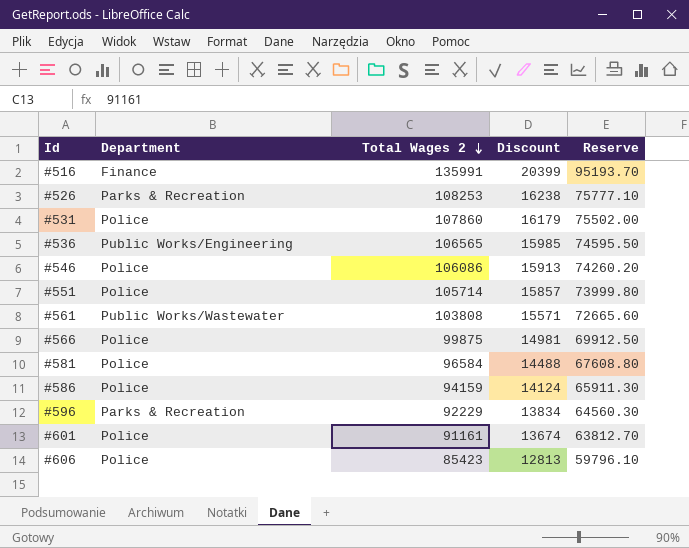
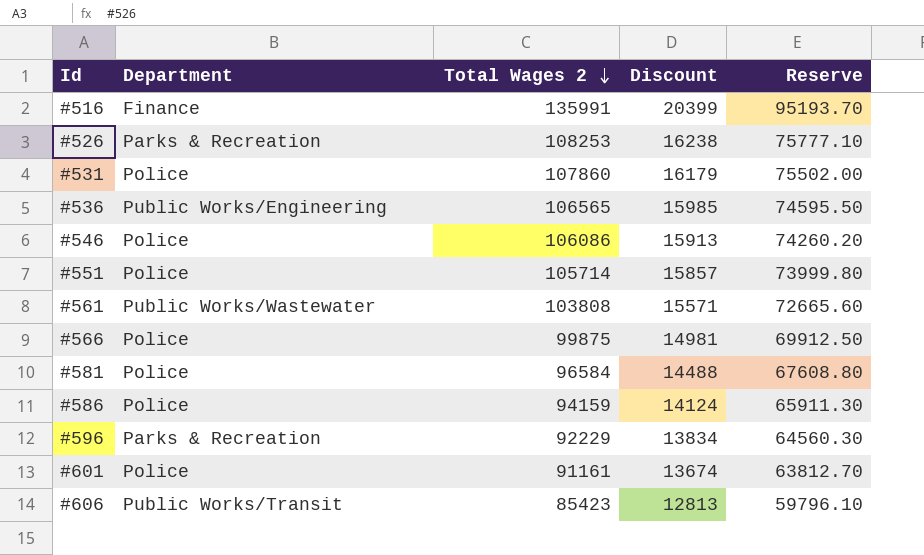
#606 | Department: Police -> Public Works/Transit

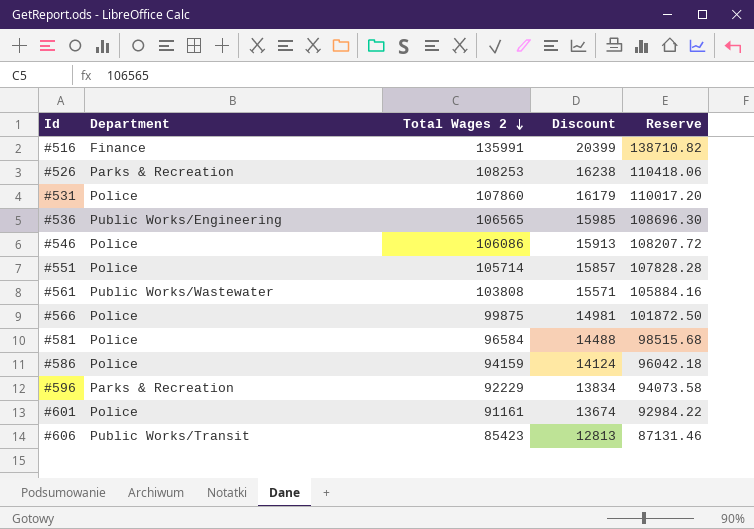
column Reserve | formula: [Total Wages 2] * 0.7 -> [Total Wages 2] * 1.02

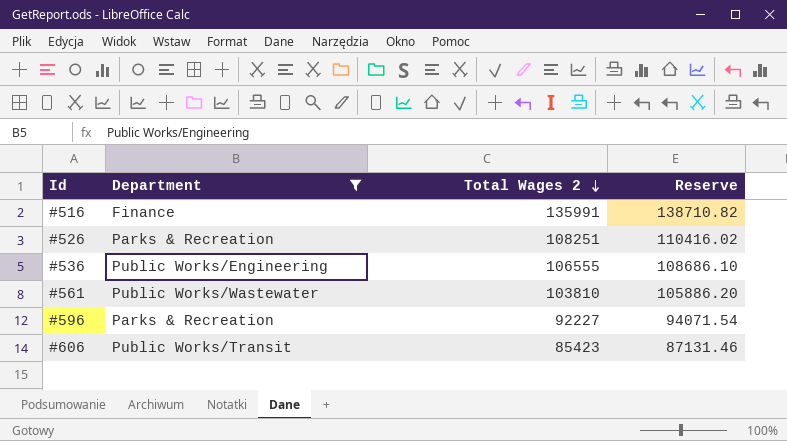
filter: none -> Department != Police
column Discount | formula: [Total Wages 2] * 0.15 -> none
#526 | Total Wages 2: 108253 -> 108251
#526 | Reserve: 110418.06 -> 110416.02
#536 | Total Wages 2: 106565 -> 106555
#536 | Reserve: 108696.30 -> 108686.10
#561 | Total Wages 2: 103808 -> 103810
#561 | Reserve: 105884.16 -> 105886.20
#596 | Total Wages 2: 92229 -> 92227
#596 | Reserve: 94073.58 -> 94071.54

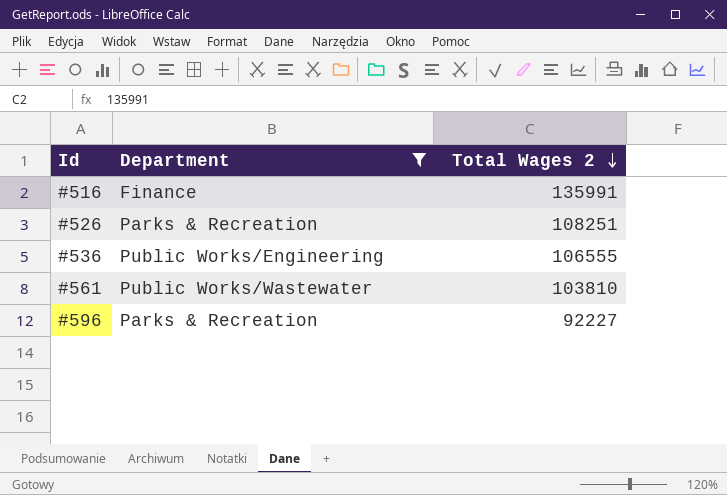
column Reserve | formula: [Total Wages 2] * 1.02 -> none
row #606: Public Works/Transit | 85423 | 87131.46 -> none

